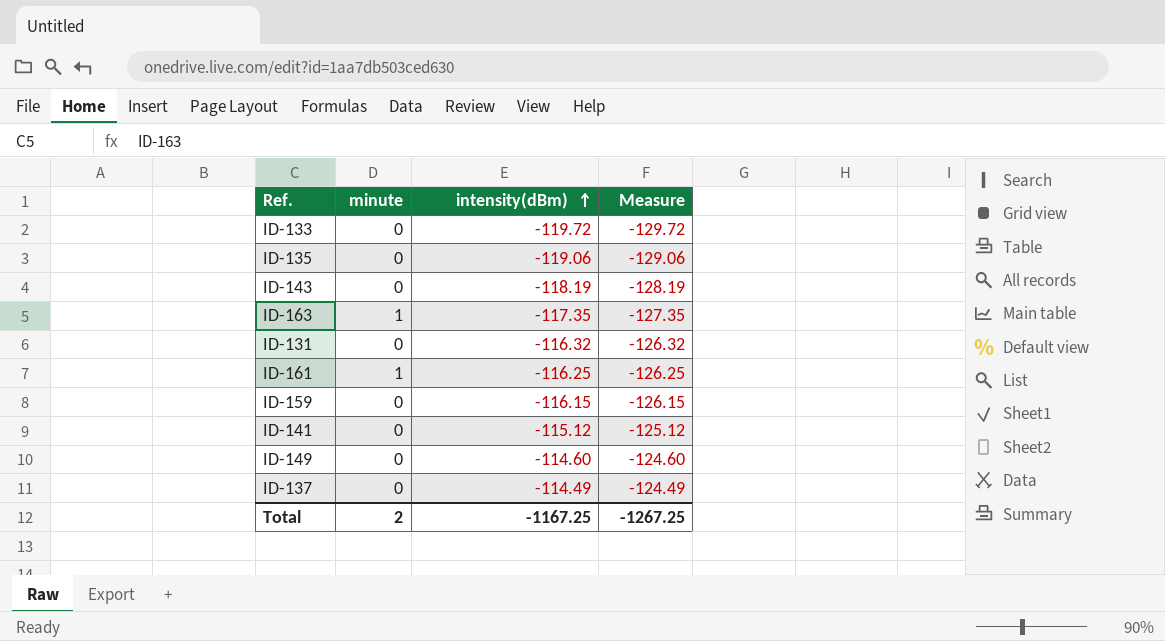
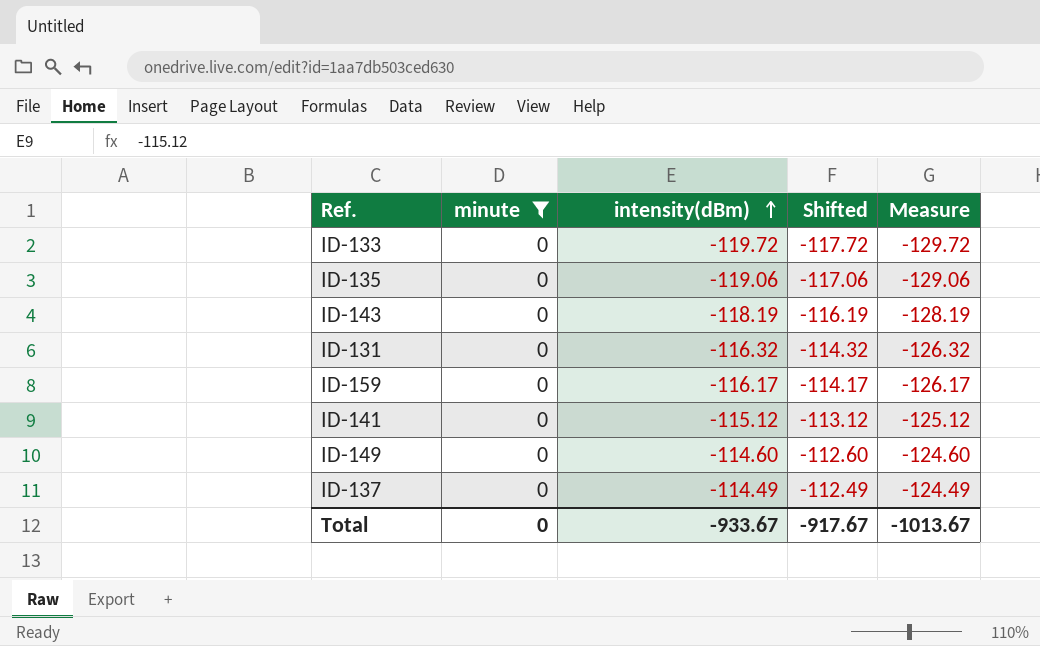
filter: none -> minute = 0
column Shifted | formula: none -> [intensity(dBm)] + 2
ID-159 | intensity(dBm): -116.15 -> -116.17
ID-159 | Measure: -126.15 -> -126.17
Total | minute: 2 -> 0
Total | intensity(dBm): -1167.25 -> -933.67
Total | Measure: -1267.25 -> -1013.67

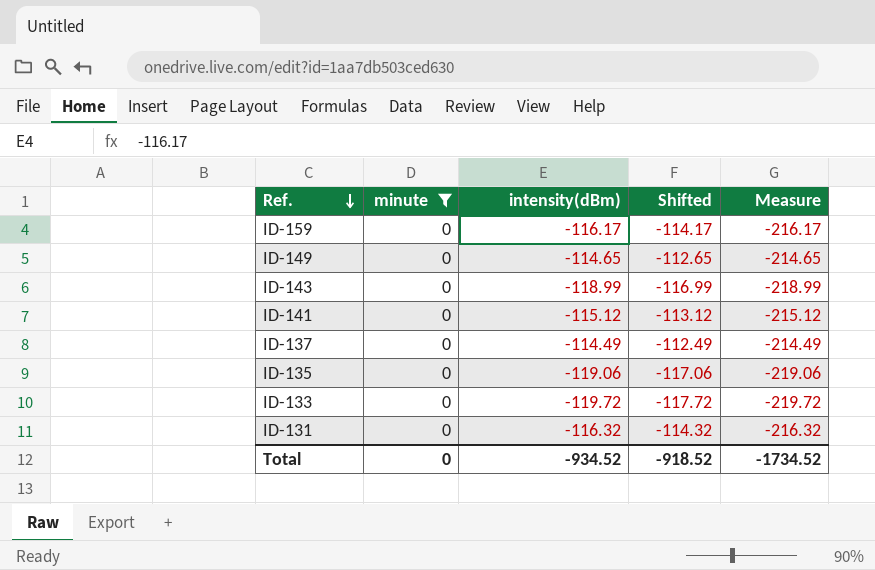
row order: intensity(dBm) ascending -> Ref. descending
column Measure | formula: [intensity(dBm)] - 10 -> [intensity(dBm)] - 100
ID-149 | intensity(dBm): -114.60 -> -114.65
ID-149 | Shifted: -112.60 -> -112.65
ID-143 | intensity(dBm): -118.19 -> -118.99
ID-143 | Shifted: -116.19 -> -116.99
Total | intensity(dBm): -933.67 -> -934.52
Total | Shifted: -917.67 -> -918.52
Total | Measure: -1013.67 -> -1734.52

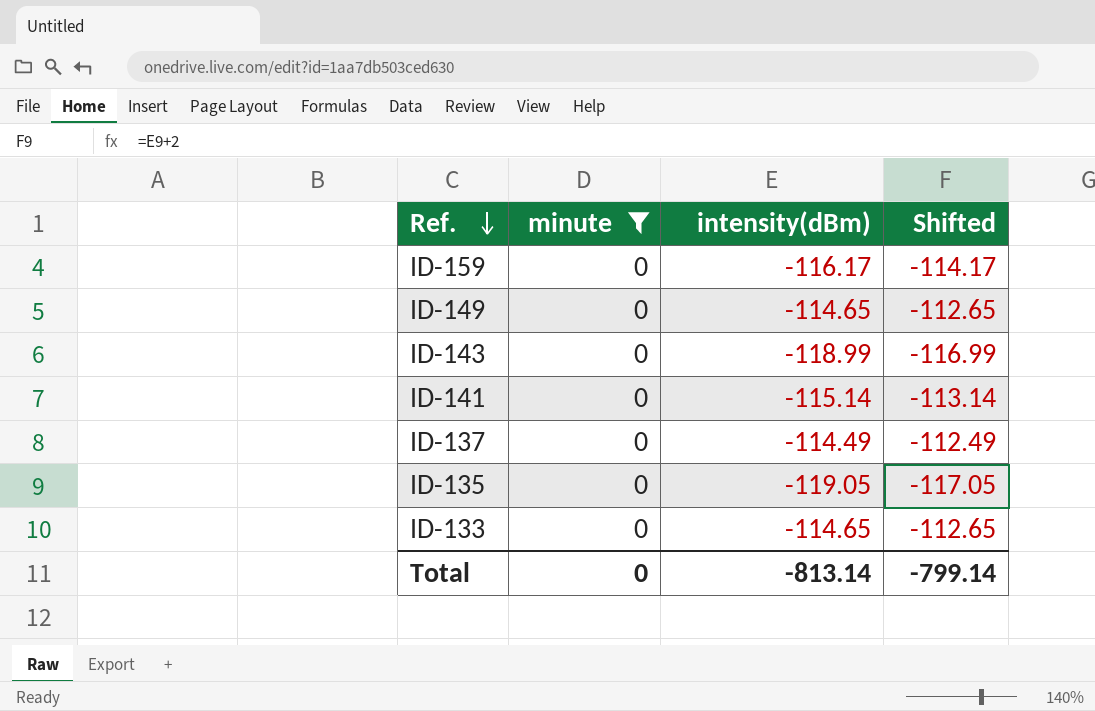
column Measure | formula: [intensity(dBm)] - 100 -> none
row ID-131: 0 | -116.32 | -114.32 | -216.32 -> none
ID-141 | intensity(dBm): -115.12 -> -115.14
ID-141 | Shifted: -113.12 -> -113.14
ID-135 | intensity(dBm): -119.06 -> -119.05
ID-135 | Shifted: -117.06 -> -117.05
ID-133 | intensity(dBm): -119.72 -> -114.65
ID-133 | Shifted: -117.72 -> -112.65
Total | intensity(dBm): -934.52 -> -813.14
Total | Shifted: -918.52 -> -799.14

